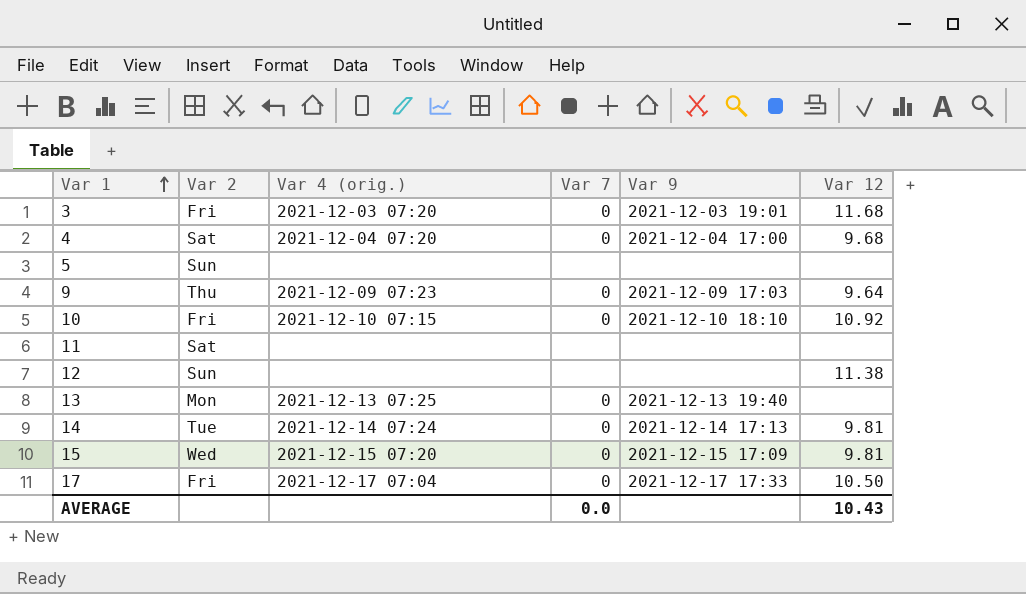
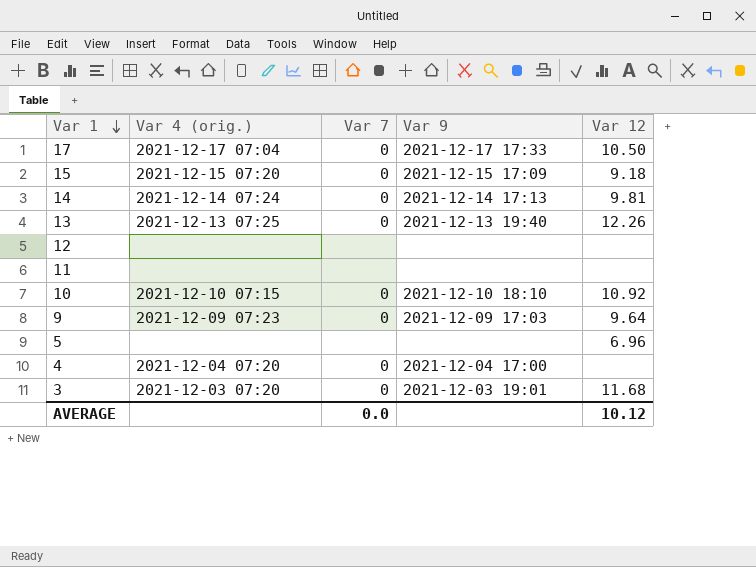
row order: Var 1 ascending -> Var 1 descending
column Var 2 | position: 2 -> none
15 | Var 12: 9.81 -> 9.18
13 | Var 12: none -> 12.26
12 | Var 12: 11.38 -> none
5 | Var 12: none -> 6.96
4 | Var 12: 9.68 -> none
AVERAGE | Var 12: 10.43 -> 10.12

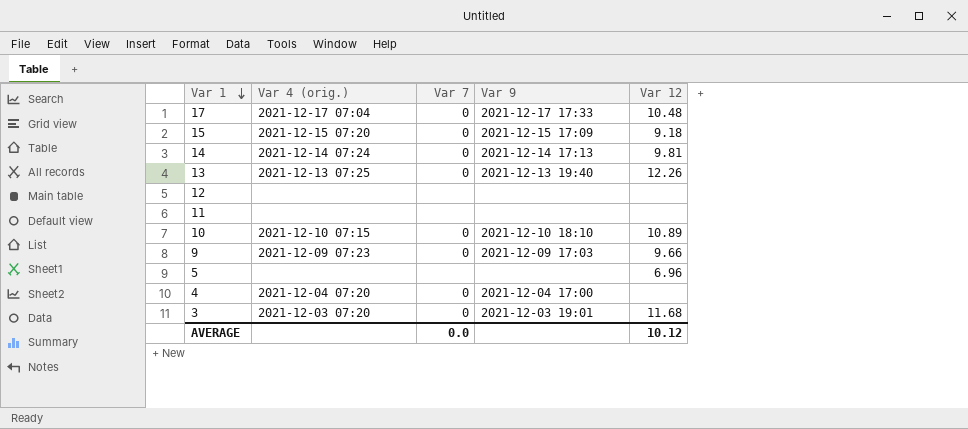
17 | Var 12: 10.50 -> 10.48
10 | Var 12: 10.92 -> 10.89
9 | Var 12: 9.64 -> 9.66

